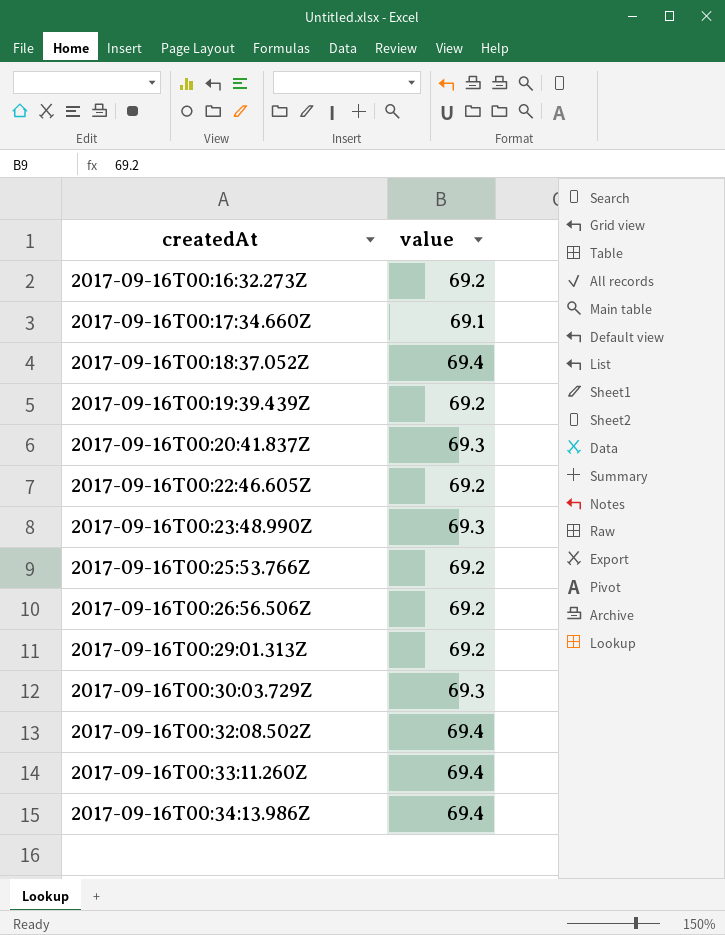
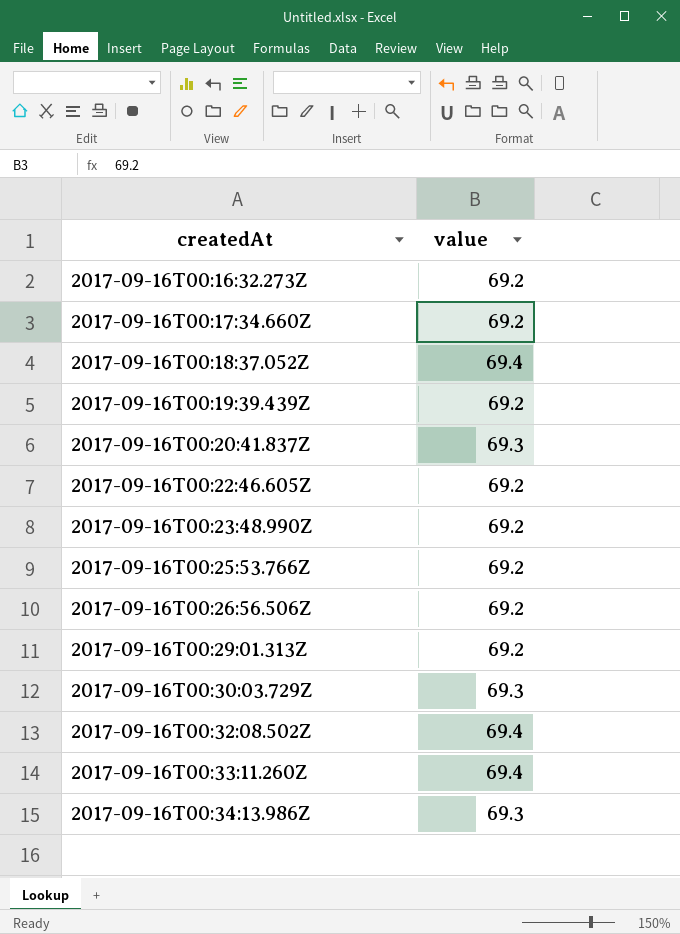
2017-09-16T00:17:34.660Z | value: 69.1 -> 69.2
2017-09-16T00:23:48.990Z | value: 69.3 -> 69.2
2017-09-16T00:34:13.986Z | value: 69.4 -> 69.3

